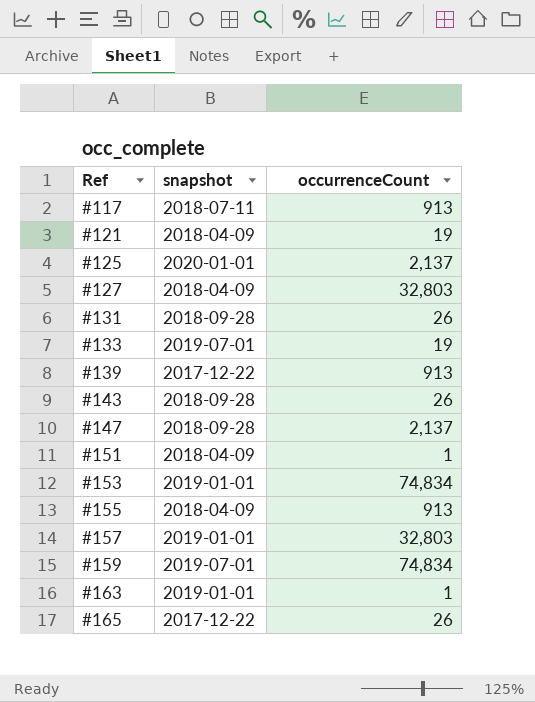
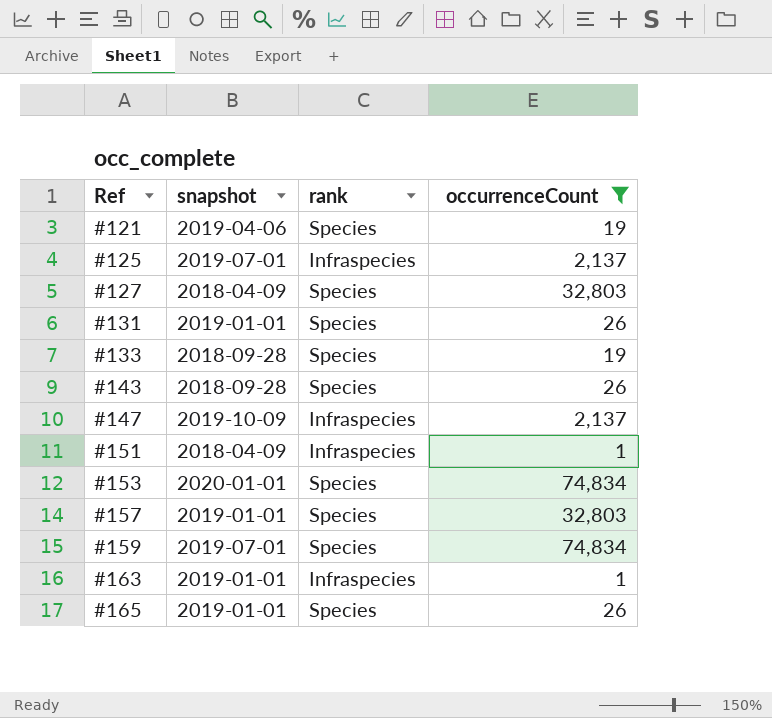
filter: none -> occurrenceCount != 913
column rank | position: none -> 3
#121 | snapshot: 2018-04-09 -> 2019-04-06
#125 | snapshot: 2020-01-01 -> 2019-07-01
#131 | snapshot: 2018-09-28 -> 2019-01-01
#133 | snapshot: 2019-07-01 -> 2018-09-28
#147 | snapshot: 2018-09-28 -> 2019-10-09
#153 | snapshot: 2019-01-01 -> 2020-01-01
#165 | snapshot: 2017-12-22 -> 2019-01-01

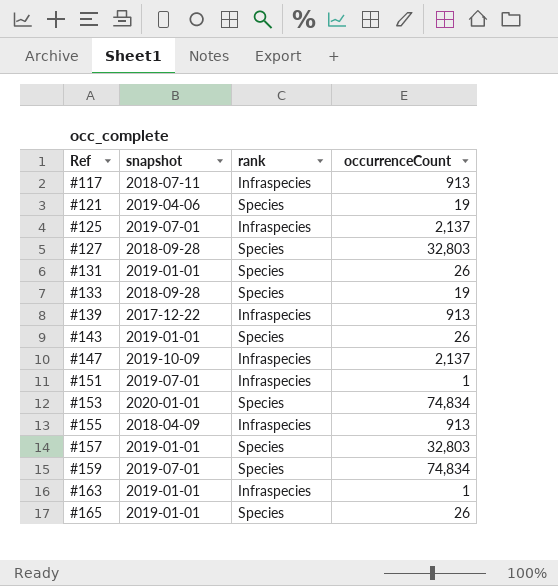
filter: occurrenceCount != 913 -> none
#127 | snapshot: 2018-04-09 -> 2018-09-28
#143 | snapshot: 2018-09-28 -> 2019-01-01
#151 | snapshot: 2018-04-09 -> 2019-07-01

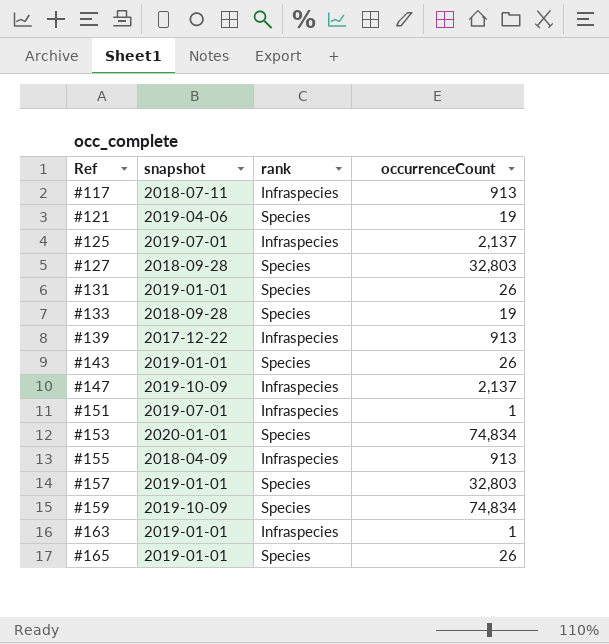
#159 | snapshot: 2019-07-01 -> 2019-10-09

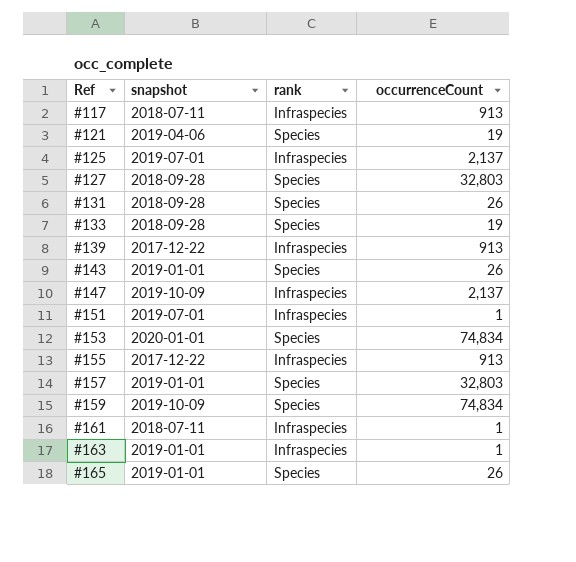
#131 | snapshot: 2019-01-01 -> 2018-09-28
#155 | snapshot: 2018-04-09 -> 2017-12-22
row #161: none -> 2018-07-11 | Infraspecies | 1

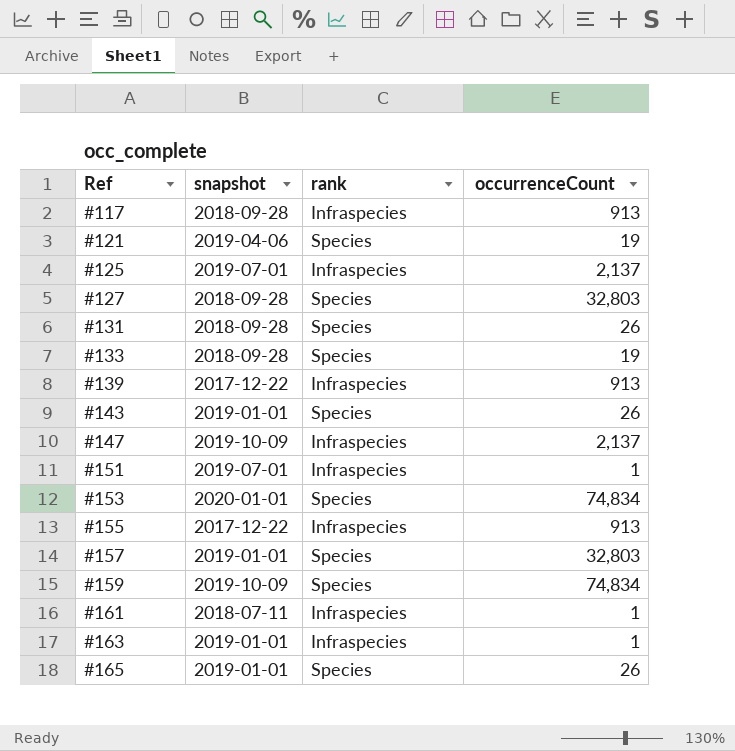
#117 | snapshot: 2018-07-11 -> 2018-09-28

